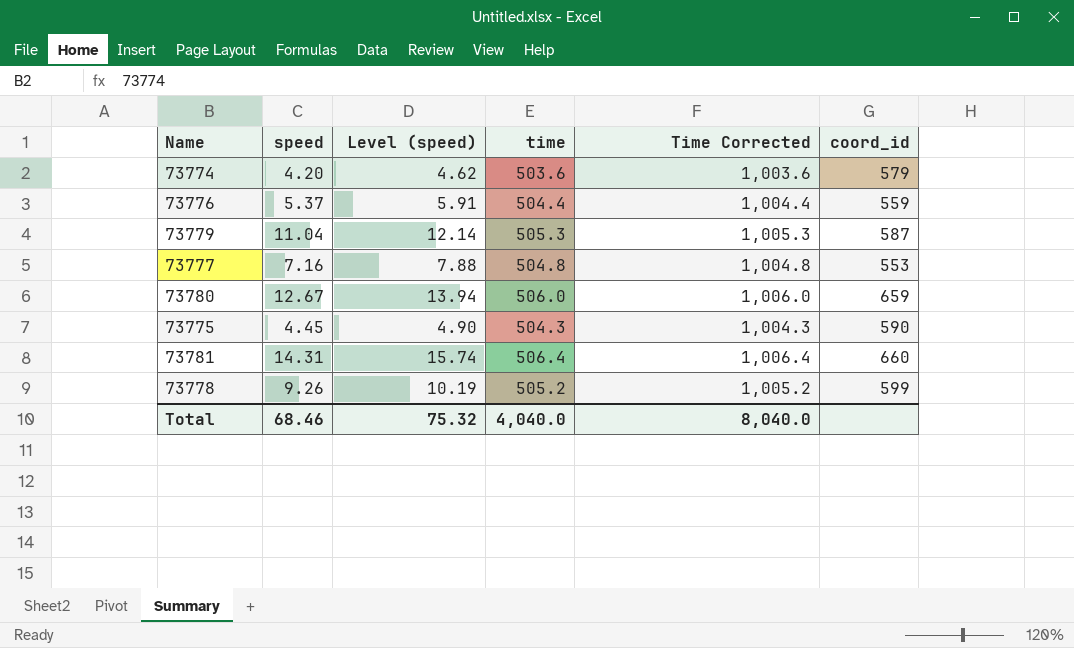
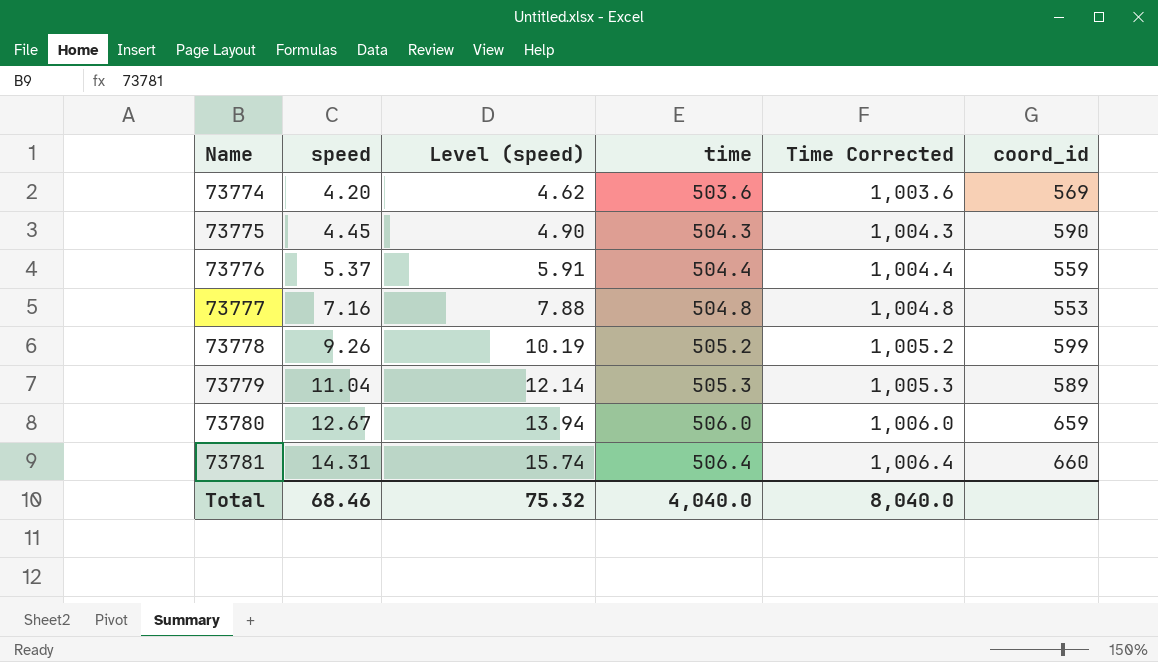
row order: none -> Name ascending
73774 | coord_id: 579 -> 569
73779 | coord_id: 587 -> 589

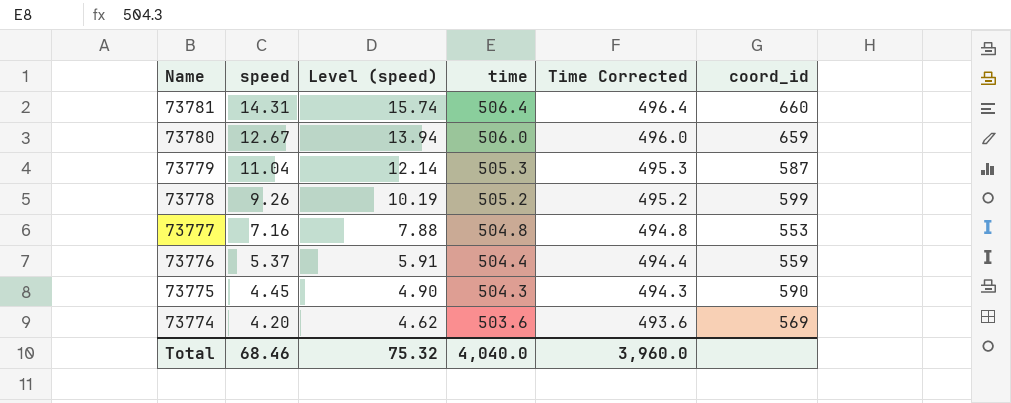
row order: Name ascending -> Name descending
column Time Corrected | formula: [time] + 500 -> [time] - 10
73779 | coord_id: 589 -> 587
Total | Time Corrected: 8,040.0 -> 3,960.0

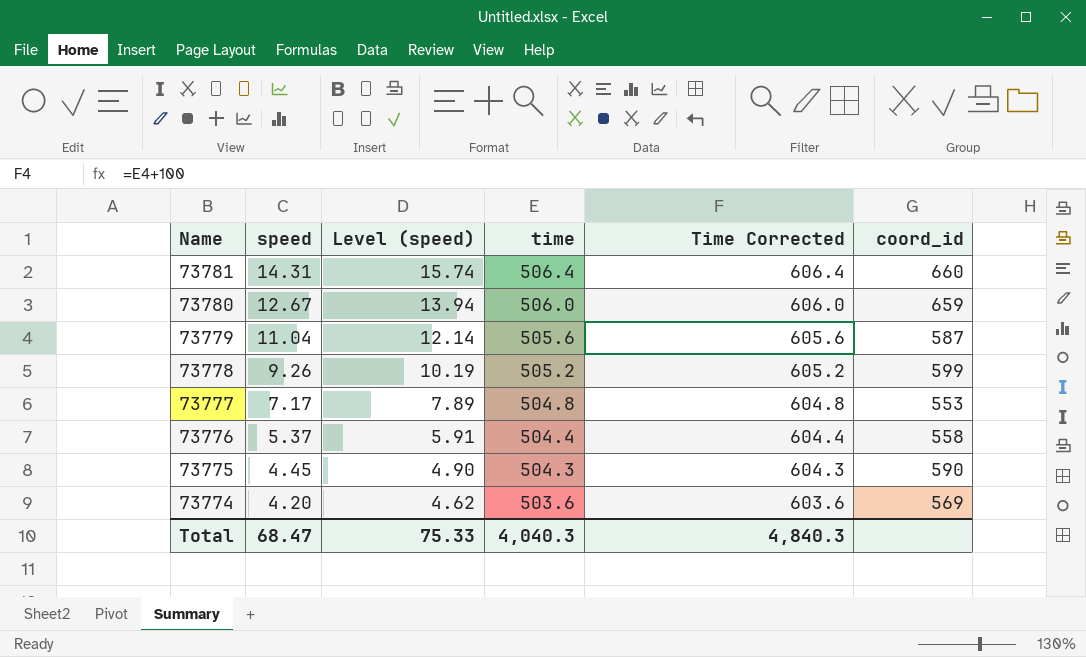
column Time Corrected | formula: [time] - 10 -> [time] + 100
73779 | time: 505.3 -> 505.6
73777 | speed: 7.16 -> 7.17
73777 | Level (speed): 7.88 -> 7.89
73776 | coord_id: 559 -> 558
Total | speed: 68.46 -> 68.47
Total | Level (speed): 75.32 -> 75.33
Total | time: 4,040.0 -> 4,040.3
Total | Time Corrected: 3,960.0 -> 4,840.3

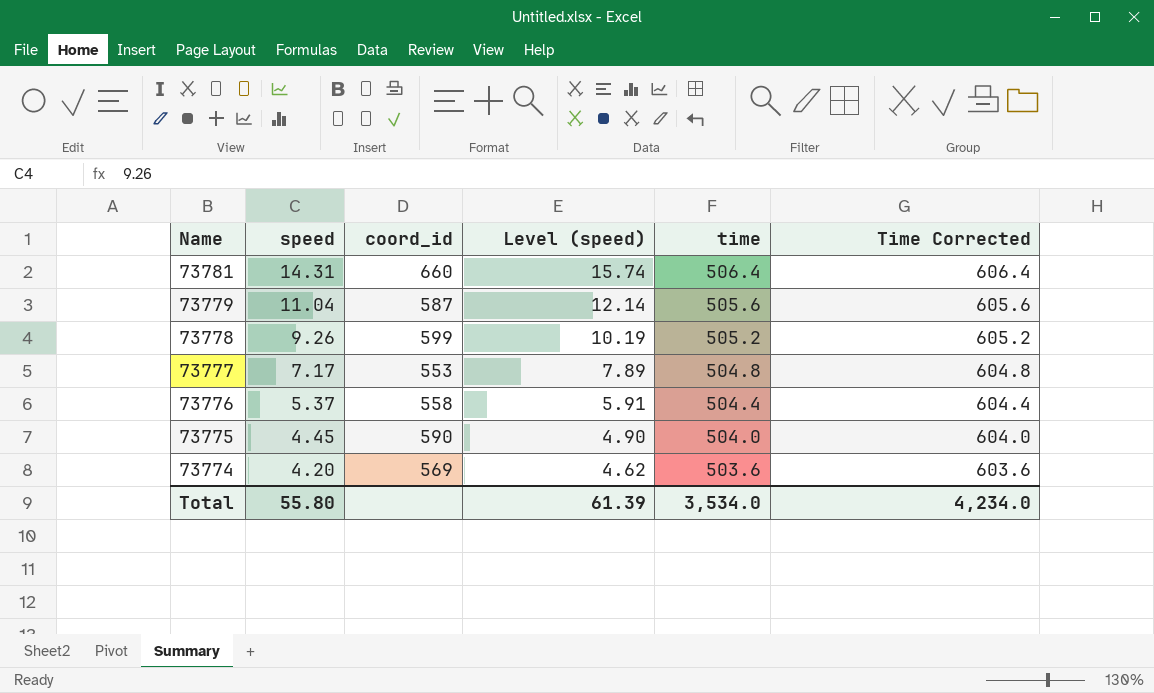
column coord_id | position: 6 -> 3
row 73780: 12.67 | 13.94 | 506.0 | 606.0 | 659 -> none
73775 | time: 504.3 -> 504.0
73775 | Time Corrected: 604.3 -> 604.0
Total | speed: 68.47 -> 55.80
Total | Level (speed): 75.33 -> 61.39
Total | time: 4,040.3 -> 3,534.0
Total | Time Corrected: 4,840.3 -> 4,234.0

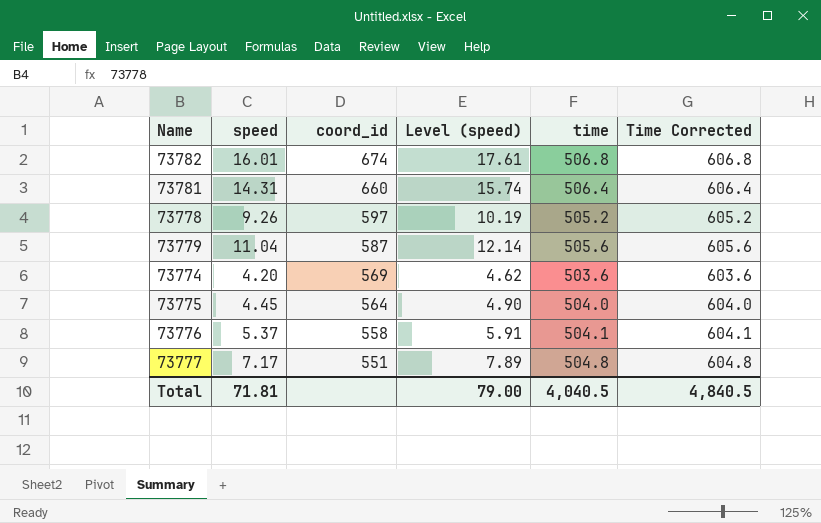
row order: Name descending -> coord_id descending
row 73782: none -> 16.01 | 674 | 17.61 | 506.8 | 606.8
73778 | coord_id: 599 -> 597
73775 | coord_id: 590 -> 564
73776 | time: 504.4 -> 504.1
73776 | Time Corrected: 604.4 -> 604.1
73777 | coord_id: 553 -> 551
Total | speed: 55.80 -> 71.81
Total | Level (speed): 61.39 -> 79.00
Total | time: 3,534.0 -> 4,040.5
Total | Time Corrected: 4,234.0 -> 4,840.5

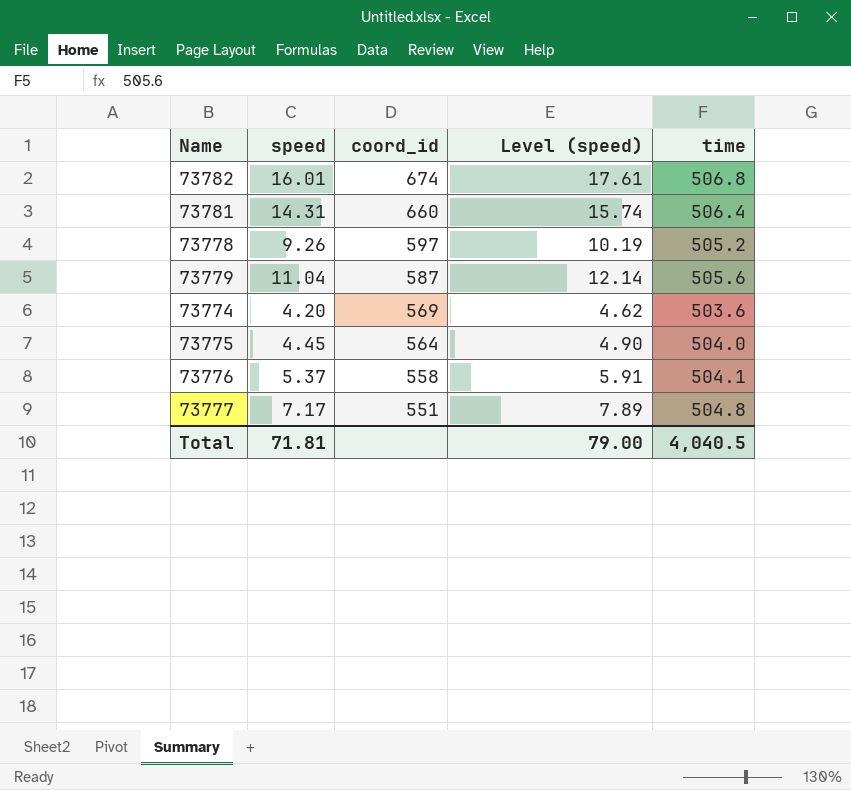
column Time Corrected | formula: [time] + 100 -> none

